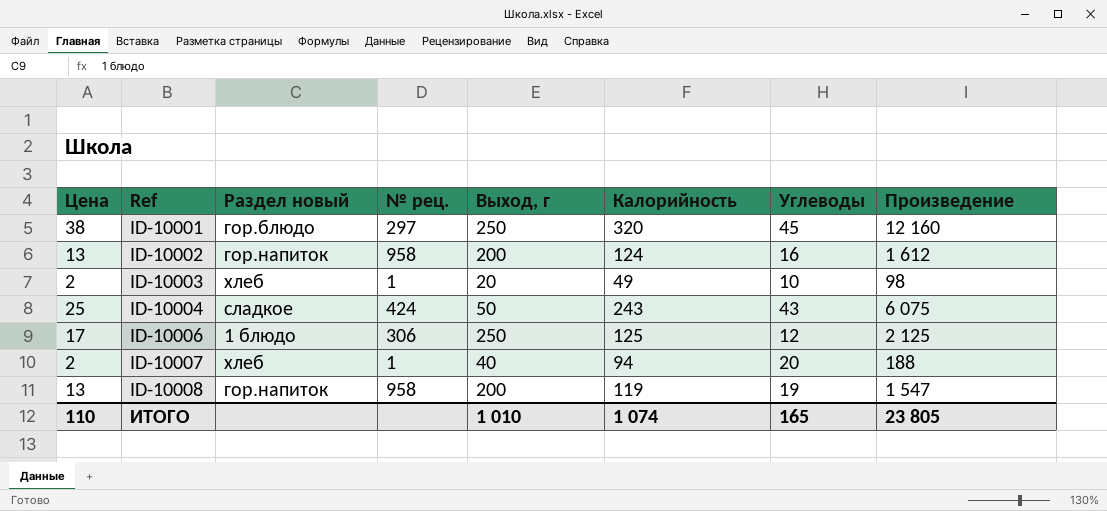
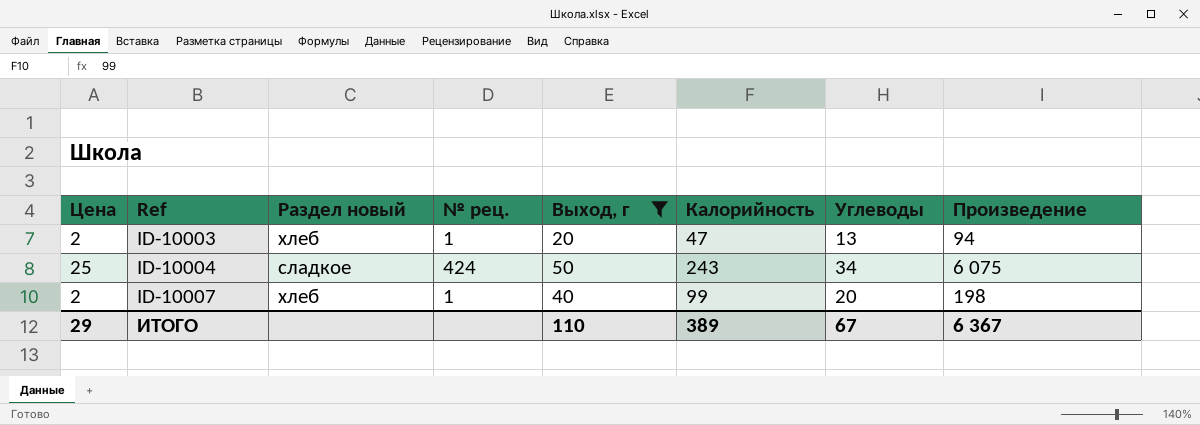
filter: none -> Выход, г <= 50
ID-10003 | Калорийность: 49 -> 47
ID-10003 | Углеводы: 10 -> 13
ID-10003 | Произведение: 98 -> 94
ID-10004 | Углеводы: 43 -> 34
ID-10007 | Калорийность: 94 -> 99
ID-10007 | Произведение: 188 -> 198
ИТОГО | Цена: 110 -> 29
ИТОГО | Выход, г: 1 010 -> 110
ИТОГО | Калорийность: 1 074 -> 389
ИТОГО | Углеводы: 165 -> 67
ИТОГО | Произведение: 23 805 -> 6 367

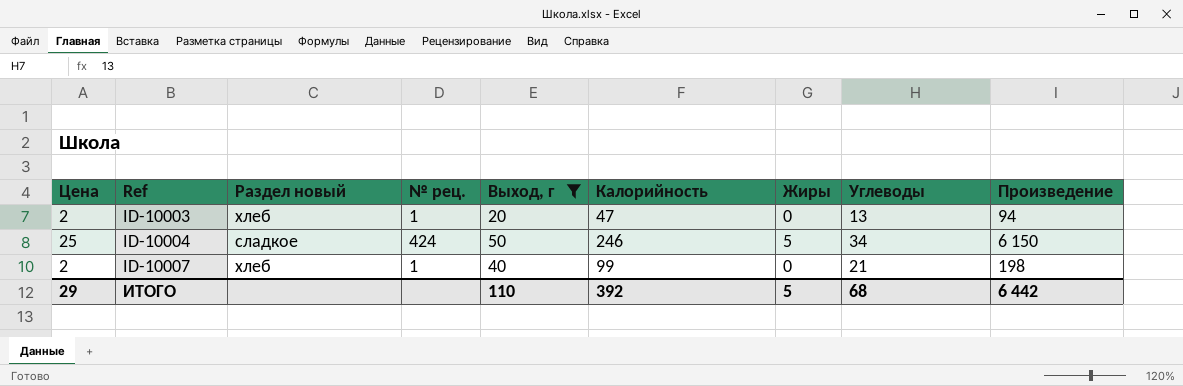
column Жиры | position: none -> 7
ID-10004 | Калорийность: 243 -> 246
ID-10004 | Произведение: 6 075 -> 6 150
ID-10007 | Углеводы: 20 -> 21
ИТОГО | Калорийность: 389 -> 392
ИТОГО | Углеводы: 67 -> 68
ИТОГО | Произведение: 6 367 -> 6 442

